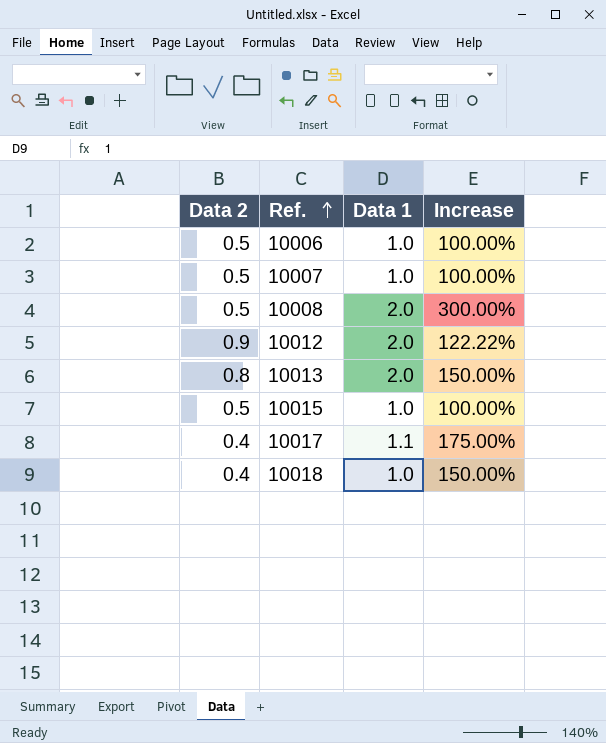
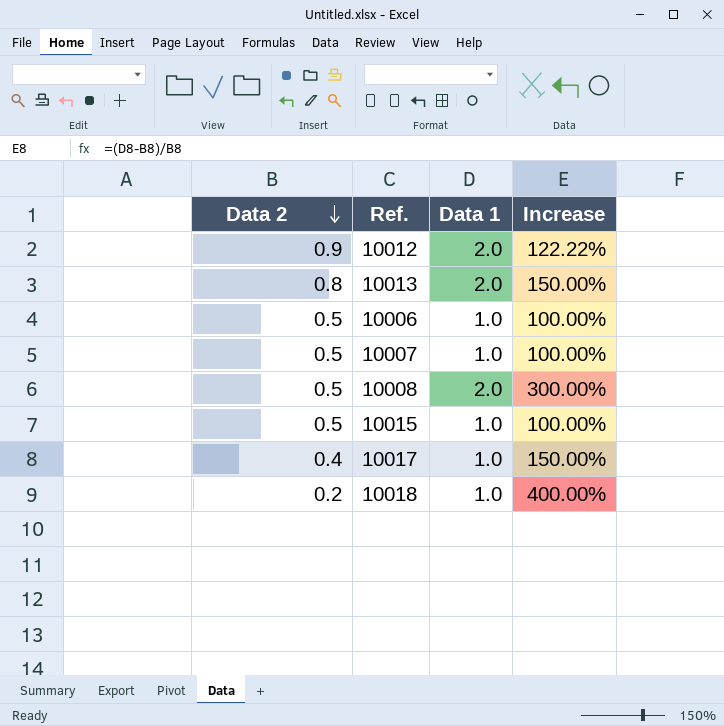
row order: Ref. ascending -> Data 2 descending
10017 | Data 1: 1.1 -> 1.0
10017 | Increase: 175.00% -> 150.00%
10018 | Data 2: 0.4 -> 0.2
10018 | Increase: 150.00% -> 400.00%

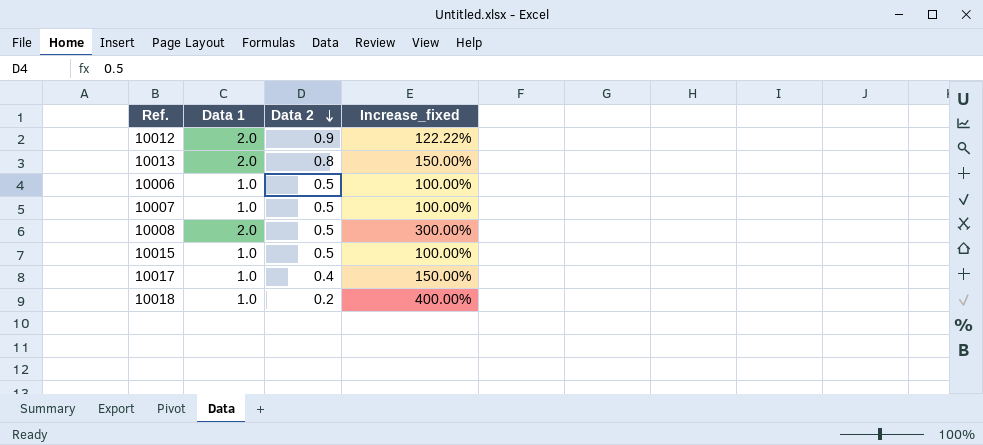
column Data 2 | position: 1 -> 3
column name: Increase -> Increase_fixed

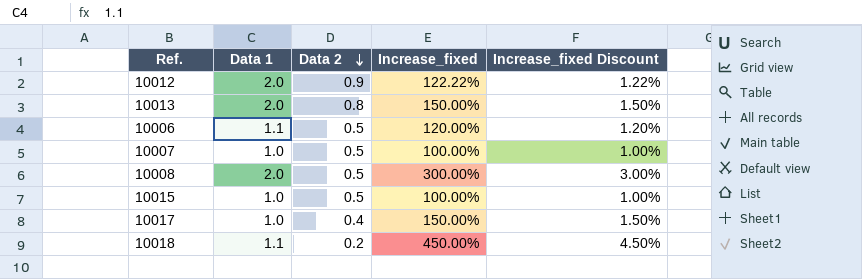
column Increase_fixed Discount | formula: none -> [Increase_fixed] * 0.01
10006 | Data 1: 1.0 -> 1.1
10006 | Increase_fixed: 100.00% -> 120.00%
10018 | Data 1: 1.0 -> 1.1
10018 | Increase_fixed: 400.00% -> 450.00%

